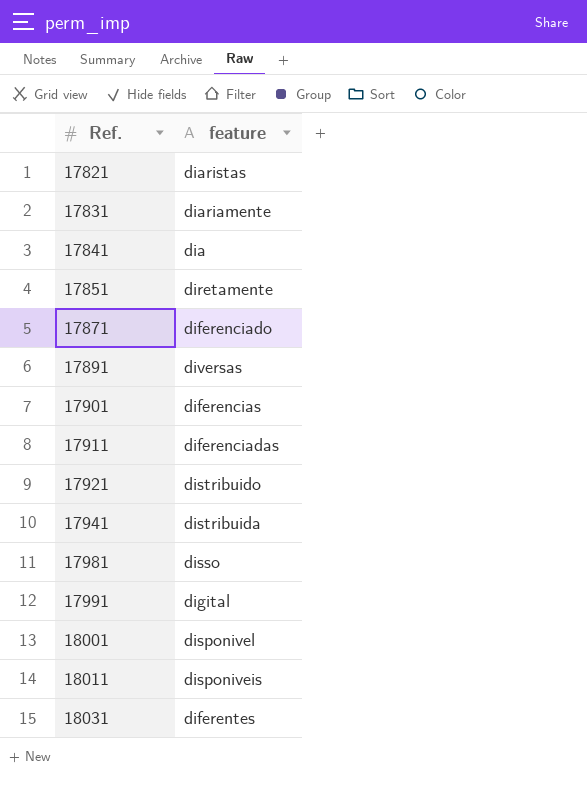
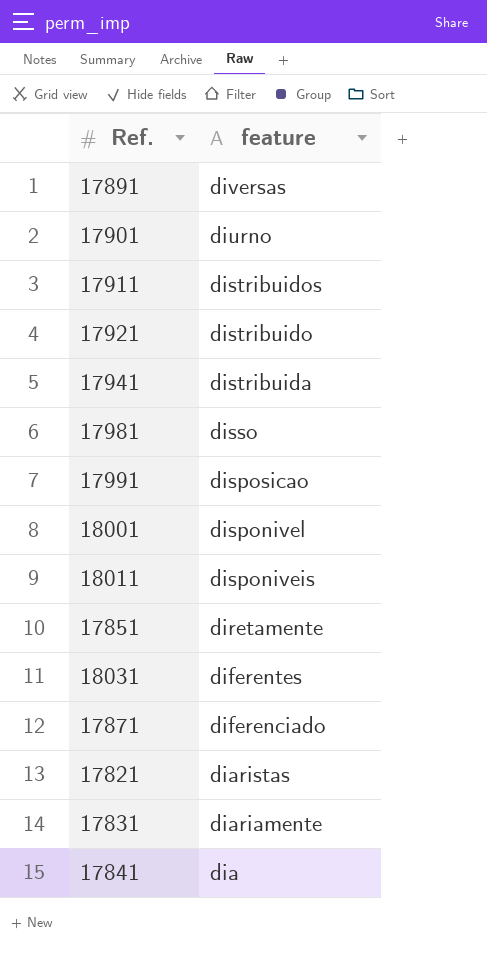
row order: Ref. ascending -> feature descending
17901 | feature: diferencias -> diurno
17911 | feature: diferenciadas -> distribuidos
17991 | feature: digital -> disposicao

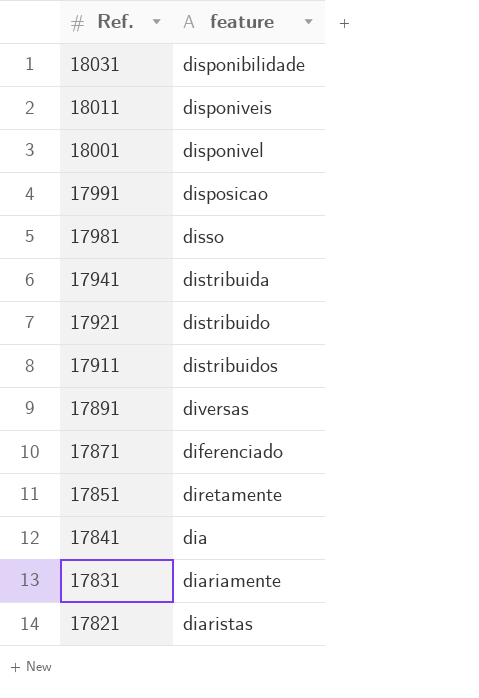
row order: feature descending -> Ref. descending
row 17901: diurno -> none
18031 | feature: diferentes -> disponibilidade

